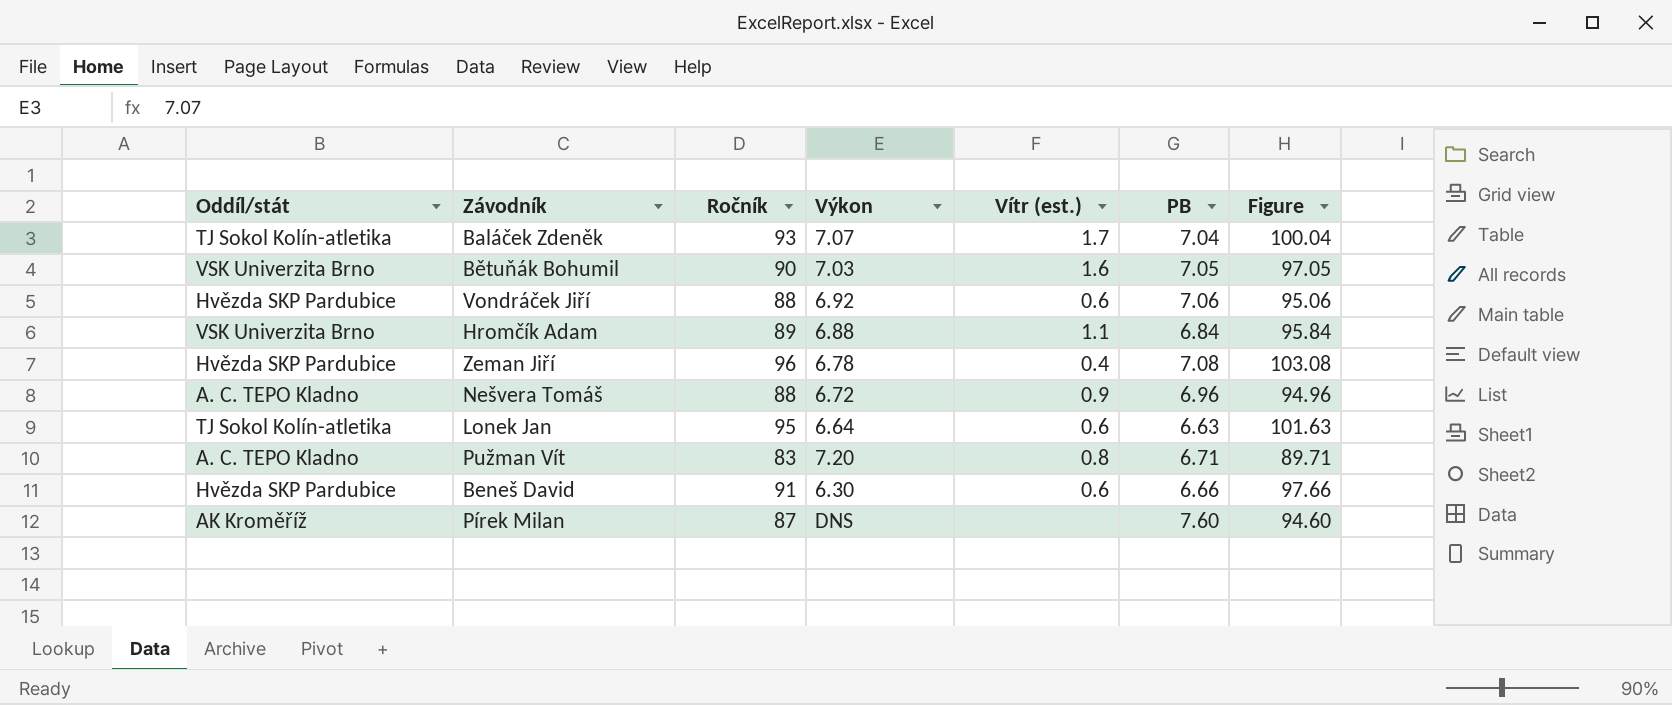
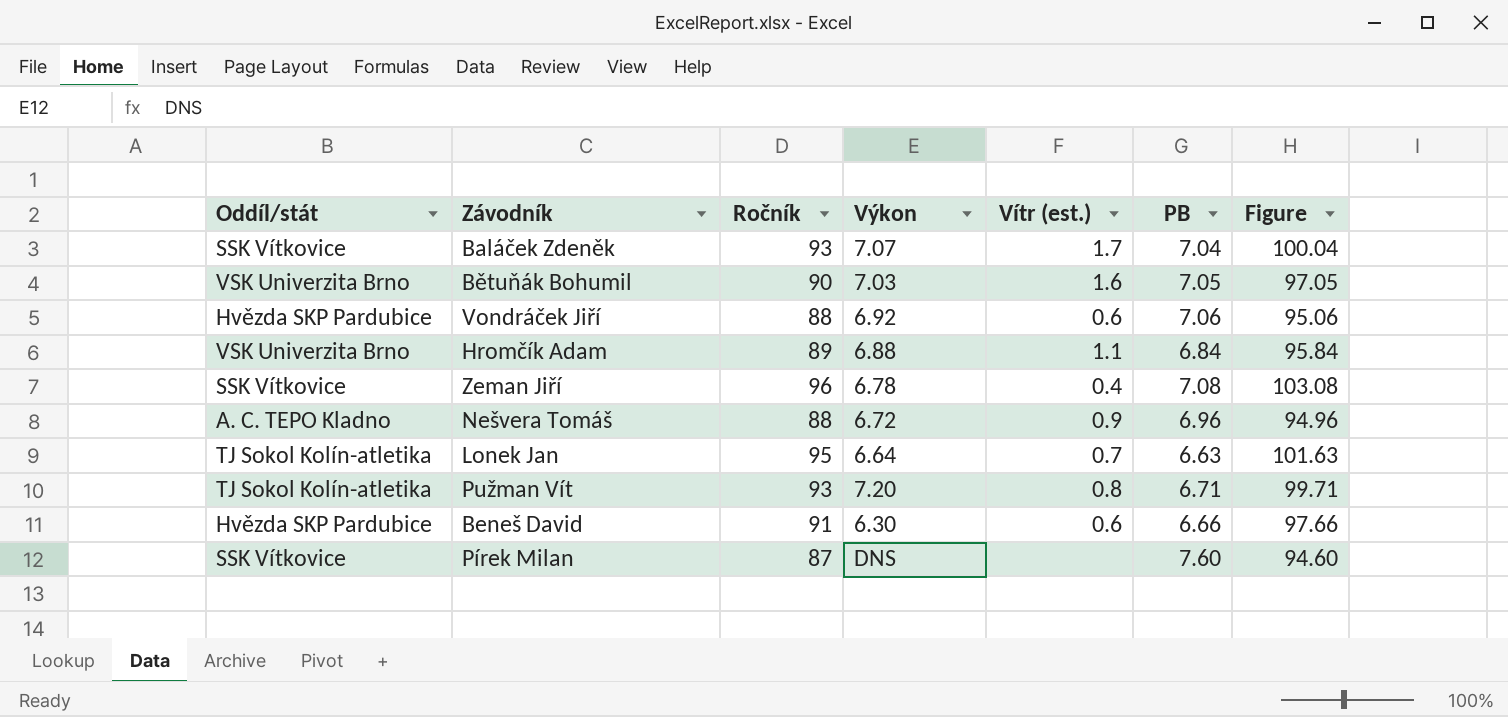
Baláček Zdeněk | Oddíl/stát: TJ Sokol Kolín-atletika -> SSK Vítkovice
Zeman Jiří | Oddíl/stát: Hvězda SKP Pardubice -> SSK Vítkovice
Lonek Jan | Vítr (est.): 0.6 -> 0.7
Pužman Vít | Oddíl/stát: A. C. TEPO Kladno -> TJ Sokol Kolín-atletika
Pužman Vít | Ročník: 83 -> 93
Pužman Vít | Figure: 89.71 -> 99.71
Pírek Milan | Oddíl/stát: AK Kroměříž -> SSK Vítkovice

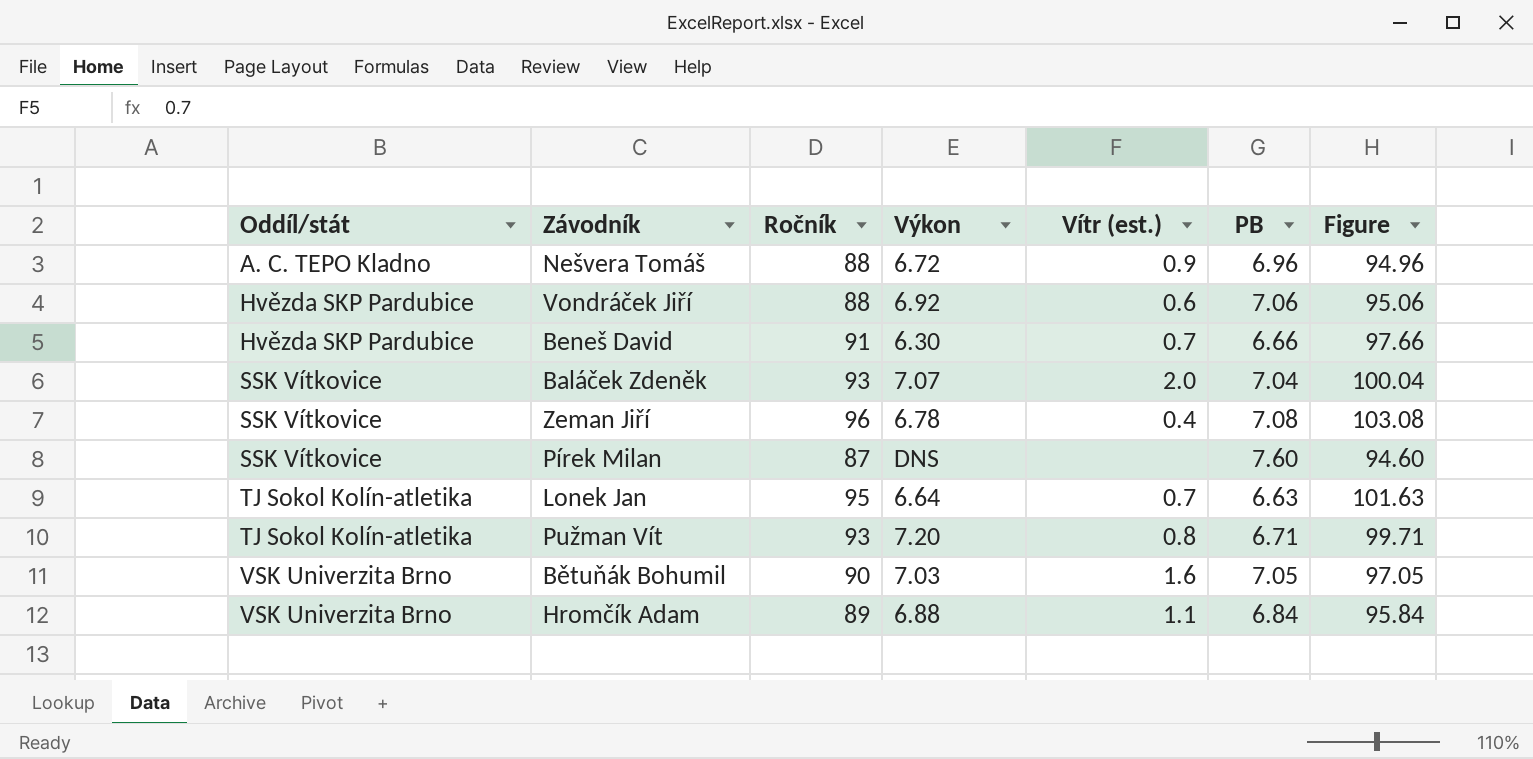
row order: none -> Oddíl/stát ascending
Beneš David | Vítr (est.): 0.6 -> 0.7
Baláček Zdeněk | Vítr (est.): 1.7 -> 2.0

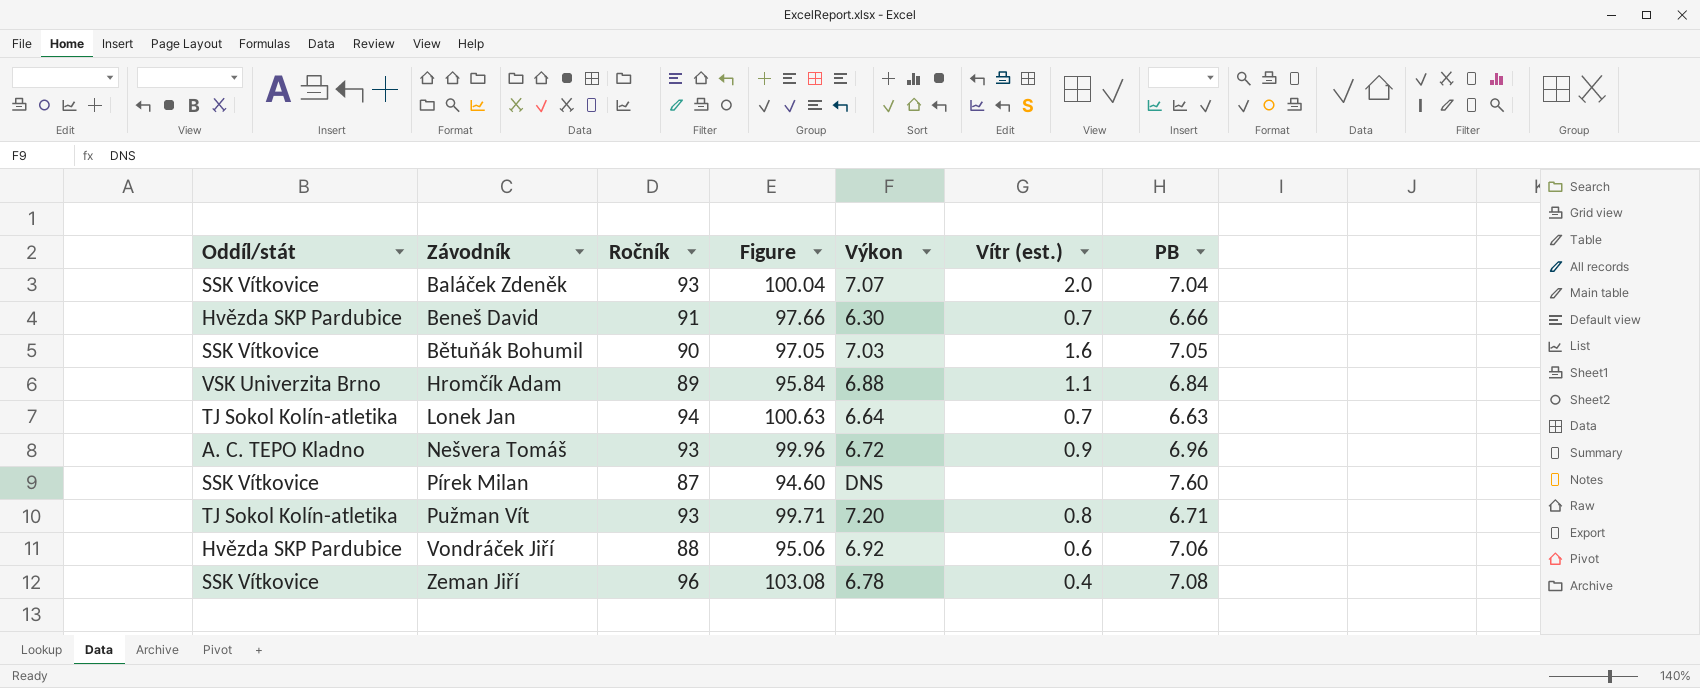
row order: Oddíl/stát ascending -> Závodník ascending
column Figure | position: 7 -> 4
Bětuňák Bohumil | Oddíl/stát: VSK Univerzita Brno -> SSK Vítkovice
Lonek Jan | Ročník: 95 -> 94
Lonek Jan | Figure: 101.63 -> 100.63
Nešvera Tomáš | Ročník: 88 -> 93
Nešvera Tomáš | Figure: 94.96 -> 99.96

